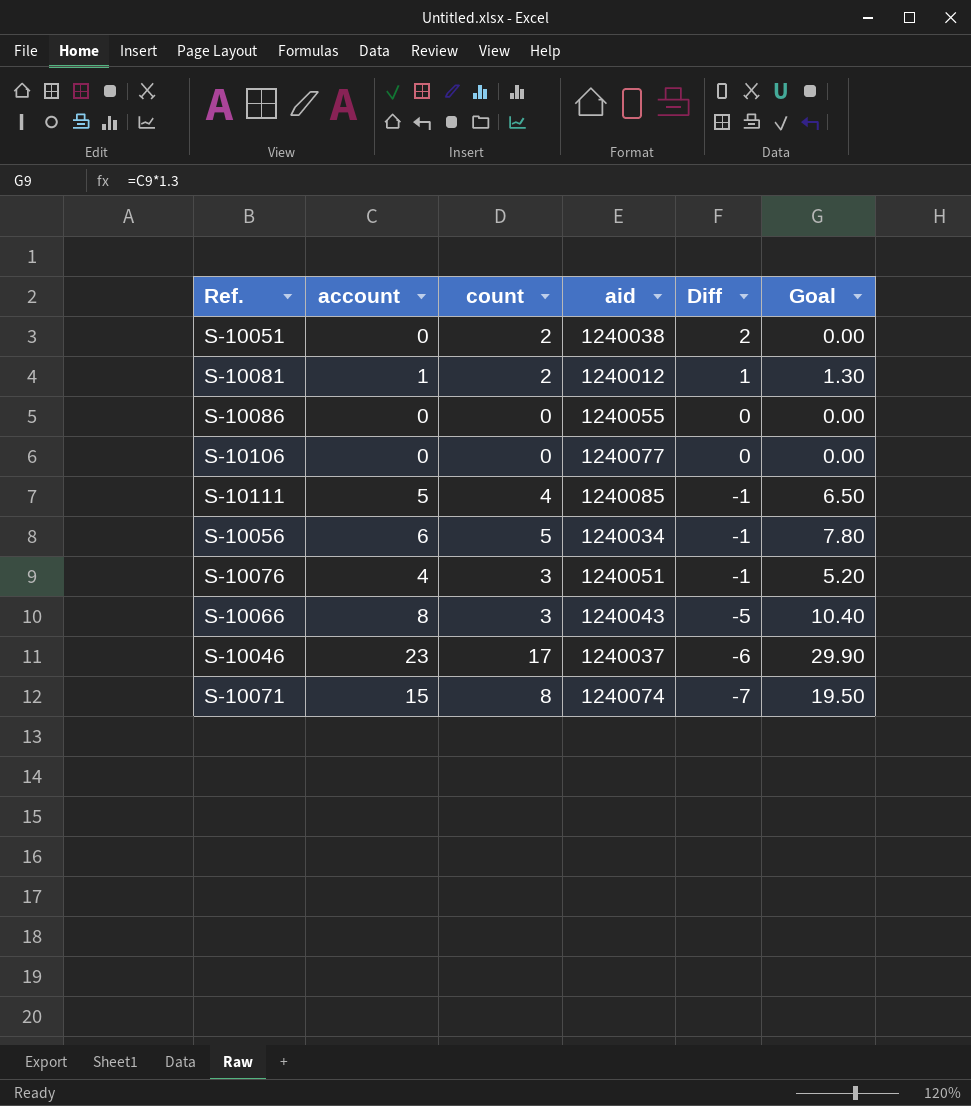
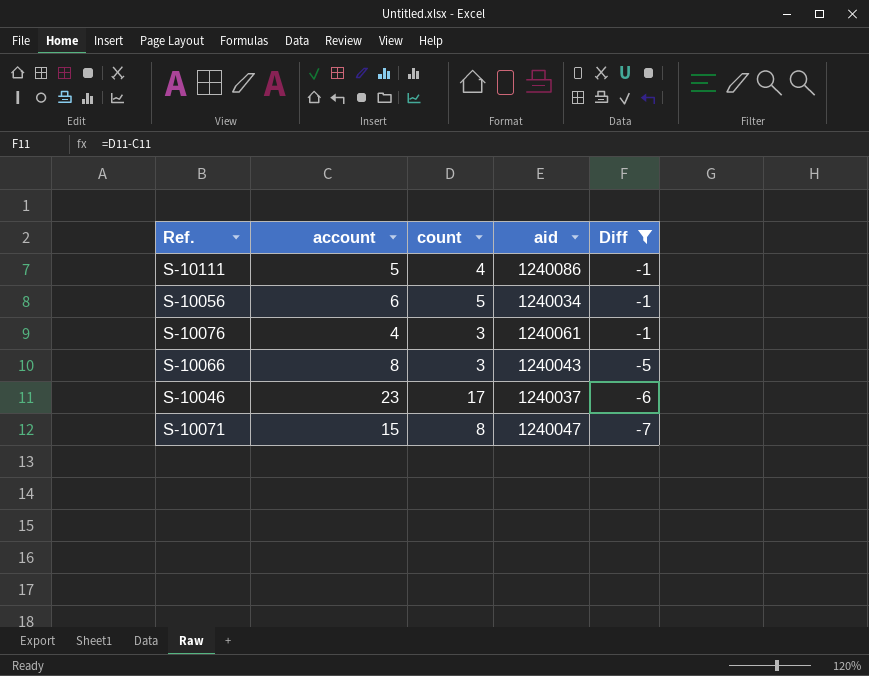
filter: none -> Diff <= -1
column Goal | formula: [account] * 1.3 -> none
S-10111 | aid: 1240085 -> 1240086
S-10076 | aid: 1240051 -> 1240061
S-10071 | aid: 1240074 -> 1240047

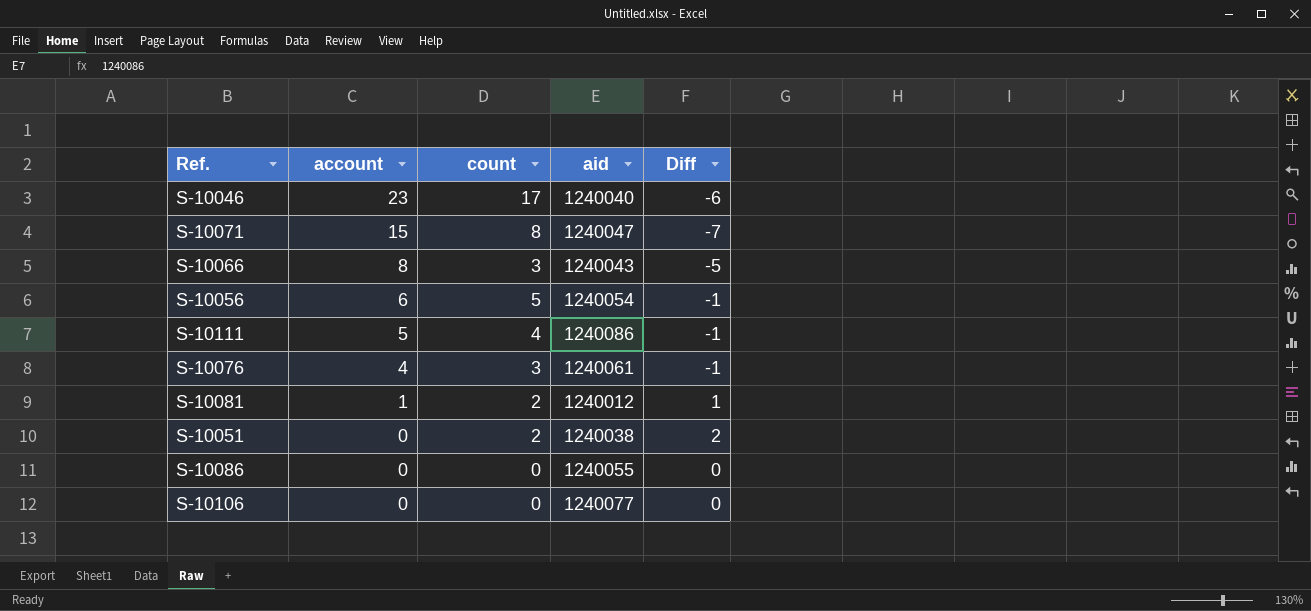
filter: Diff <= -1 -> none
row order: Diff descending -> account descending
S-10046 | aid: 1240037 -> 1240040
S-10056 | aid: 1240034 -> 1240054

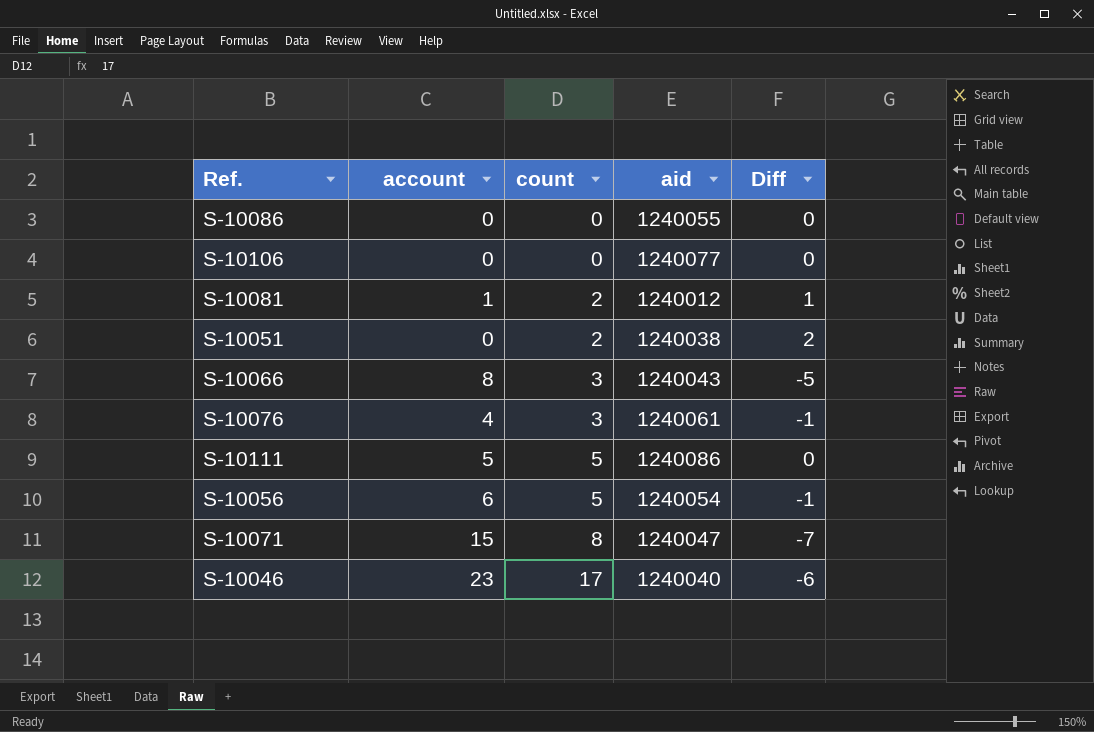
row order: account descending -> count ascending
S-10111 | count: 4 -> 5
S-10111 | Diff: -1 -> 0

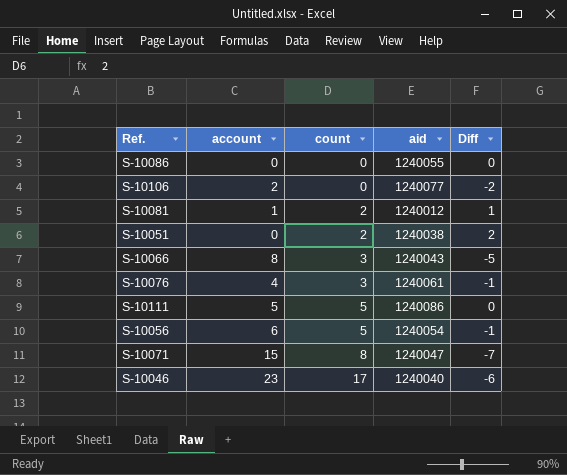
S-10106 | account: 0 -> 2
S-10106 | Diff: 0 -> -2

